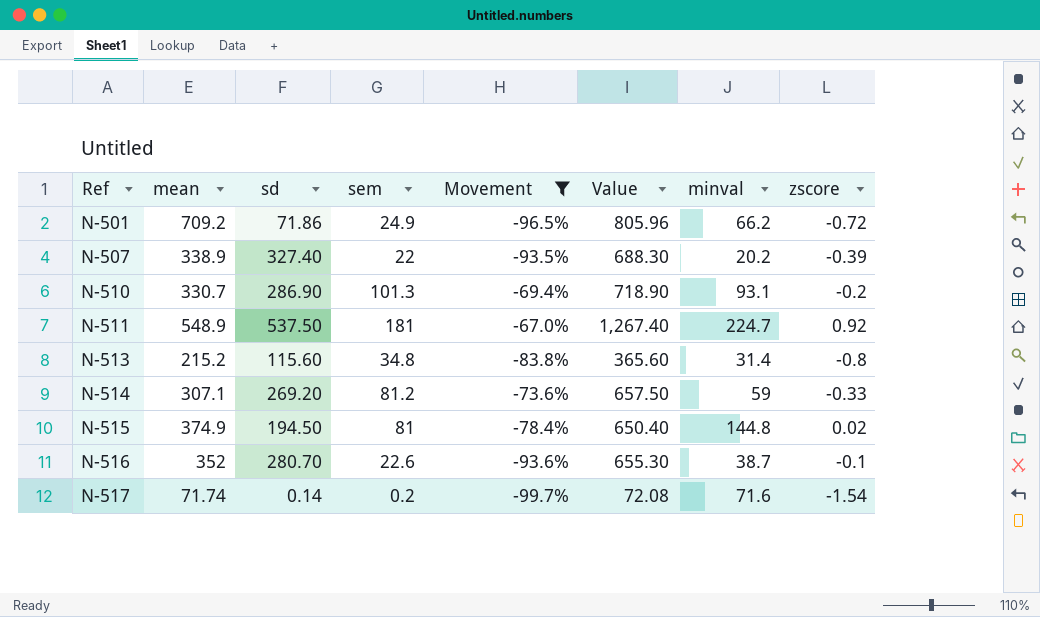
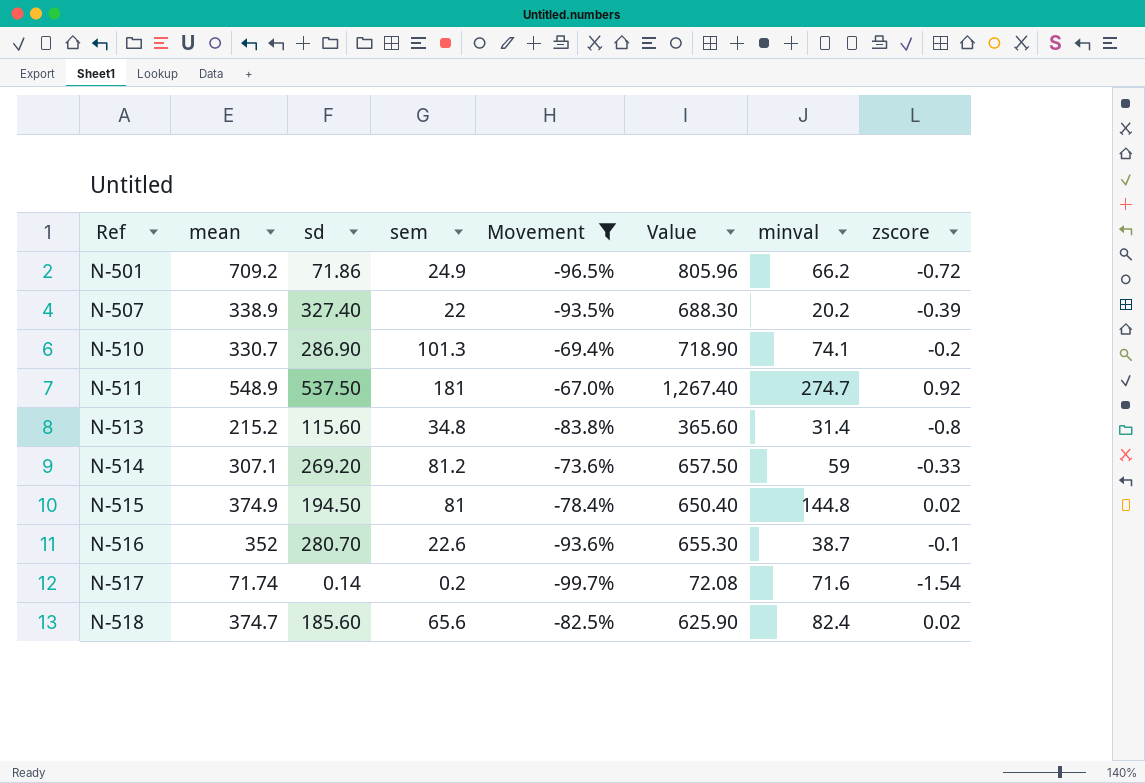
N-510 | minval: 93.1 -> 74.1
N-511 | minval: 224.7 -> 274.7
row N-518: none -> 374.7 | 185.60 | 65.6 | -82.5% | 625.90 | 82.4 | 0.02

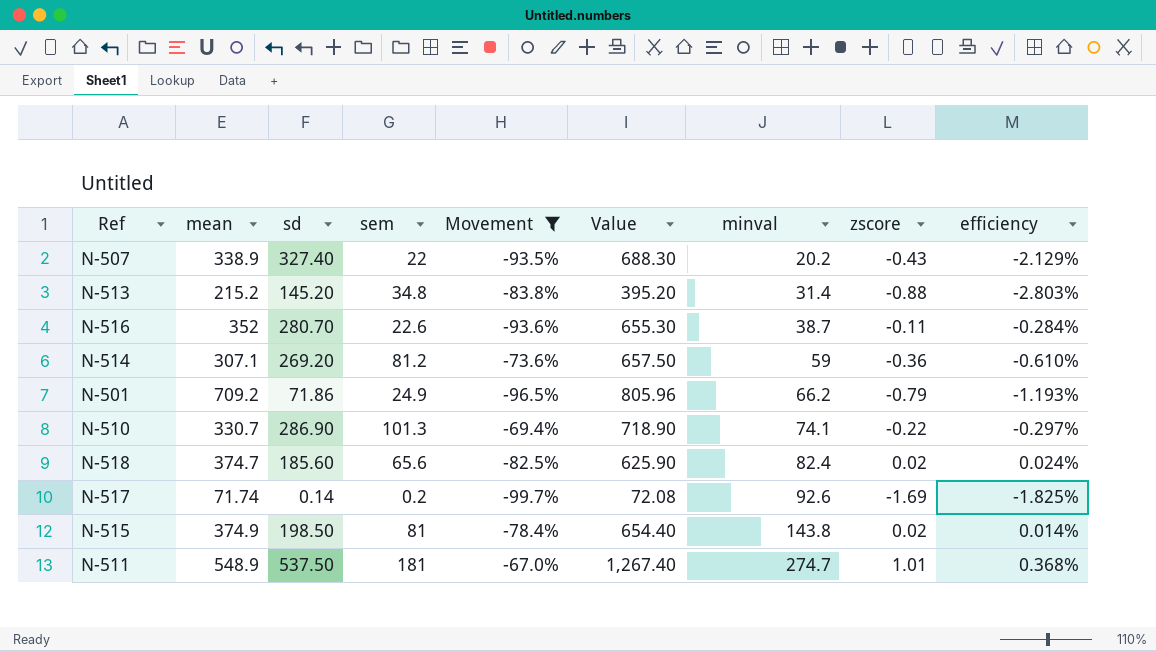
row order: Ref ascending -> minval ascending
column efficiency | formula: none -> [zscore] / [minval]
N-507 | zscore: -0.39 -> -0.43
N-513 | sd: 115.60 -> 145.20
N-513 | Value: 365.60 -> 395.20
N-513 | zscore: -0.8 -> -0.88
N-516 | zscore: -0.1 -> -0.11
N-514 | zscore: -0.33 -> -0.36
N-501 | zscore: -0.72 -> -0.79
N-510 | zscore: -0.2 -> -0.22
N-517 | minval: 71.6 -> 92.6
N-517 | zscore: -1.54 -> -1.69
N-515 | sd: 194.50 -> 198.50
N-515 | Value: 650.40 -> 654.40
N-515 | minval: 144.8 -> 143.8
N-511 | zscore: 0.92 -> 1.01

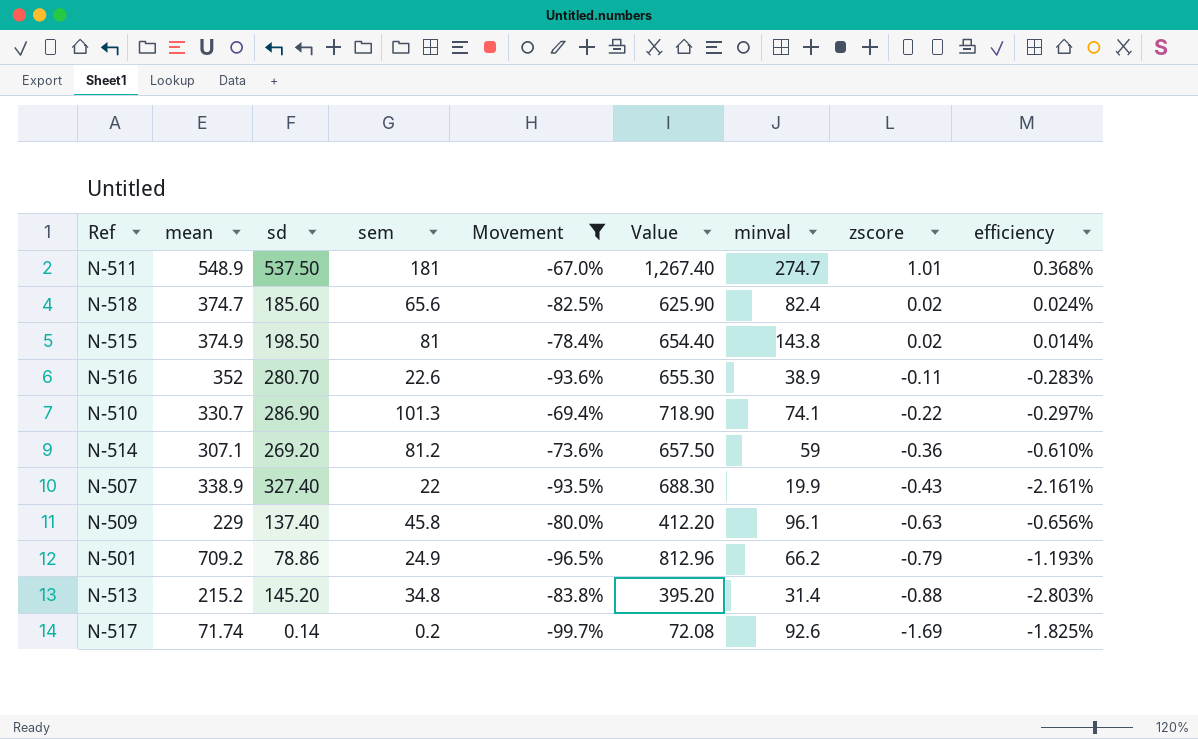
row order: minval ascending -> zscore descending
N-516 | minval: 38.7 -> 38.9
N-516 | efficiency: -0.284% -> -0.283%
N-507 | minval: 20.2 -> 19.9
N-507 | efficiency: -2.129% -> -2.161%
row N-509: none -> 229 | 137.40 | 45.8 | -80.0% | 412.20 | 96.1 | -0.63 | -0.656%
N-501 | sd: 71.86 -> 78.86
N-501 | Value: 805.96 -> 812.96

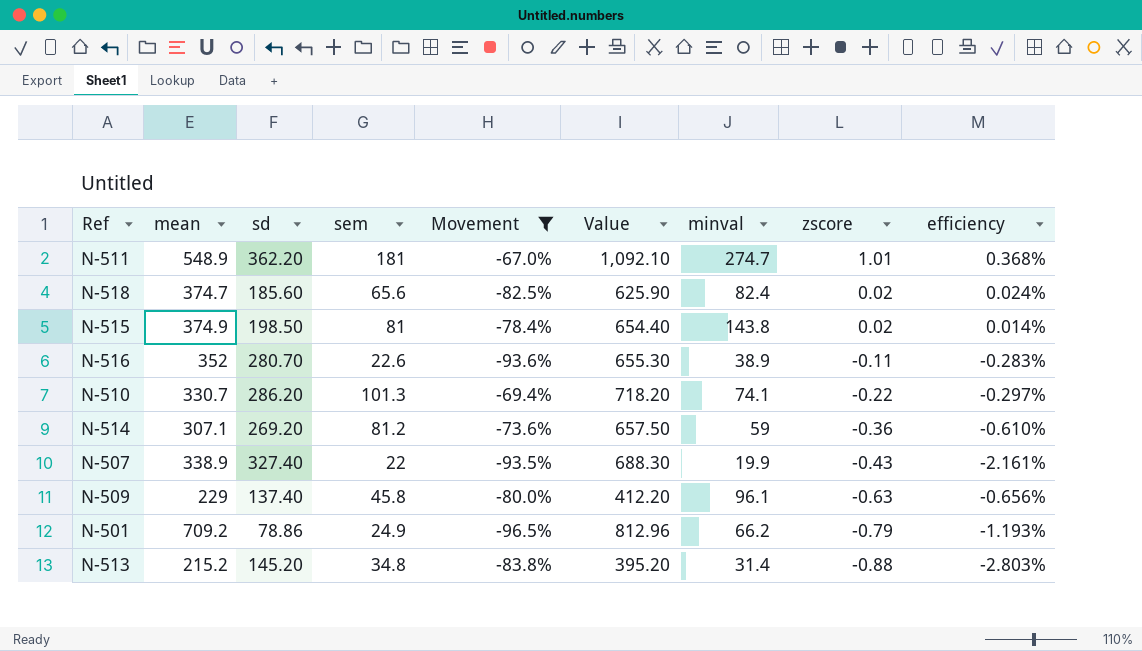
row N-517: 71.74 | 0.14 | 0.2 | -99.7% | 72.08 | 92.6 | -1.69 | -1.825% -> none
N-511 | sd: 537.50 -> 362.20
N-511 | Value: 1,267.40 -> 1,092.10
N-510 | sd: 286.90 -> 286.20
N-510 | Value: 718.90 -> 718.20

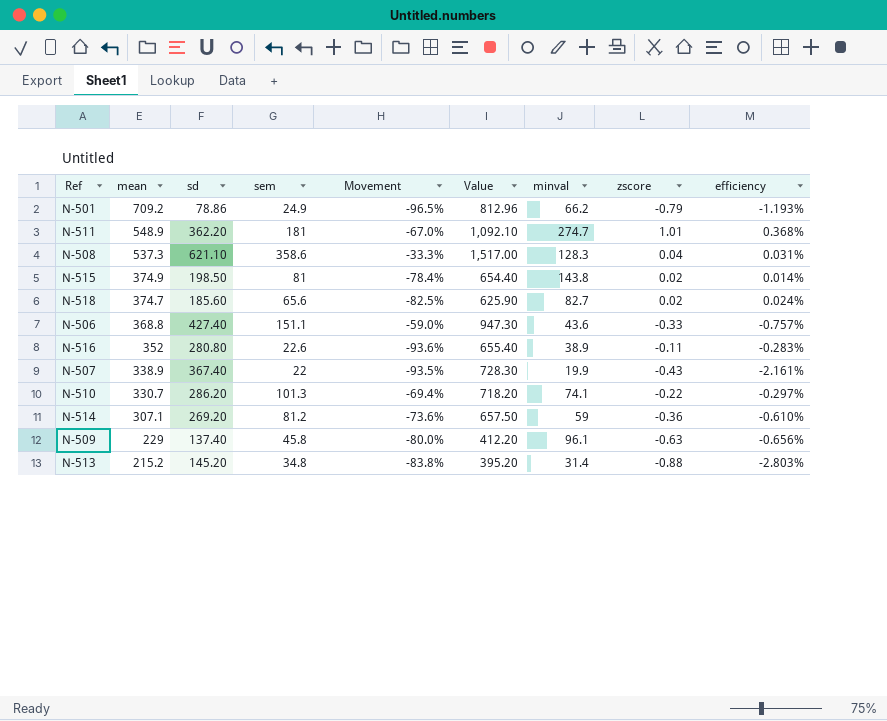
filter: Movement <= -67.0% -> none
row order: zscore descending -> mean descending
N-518 | minval: 82.4 -> 82.7
N-516 | sd: 280.70 -> 280.80
N-516 | Value: 655.30 -> 655.40
N-507 | sd: 327.40 -> 367.40
N-507 | Value: 688.30 -> 728.30

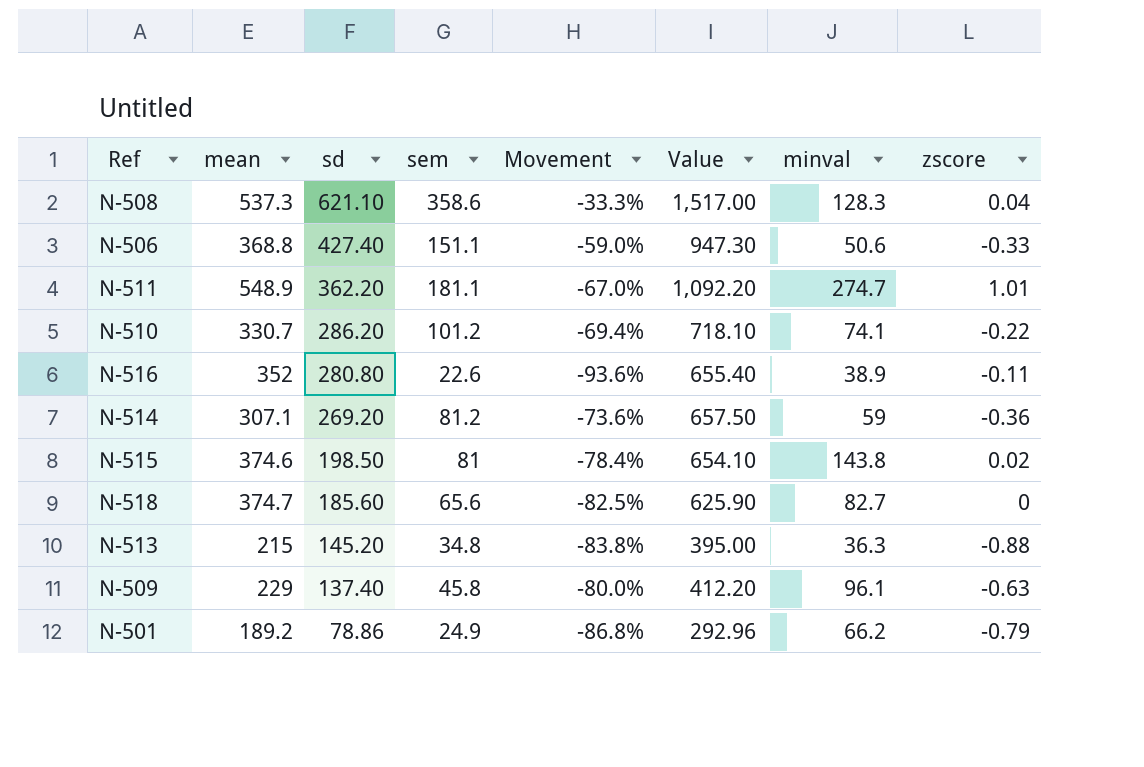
row order: mean descending -> sd descending
column efficiency | formula: [zscore] / [minval] -> none
row N-507: 338.9 | 367.40 | 22 | -93.5% | 728.30 | 19.9 | -0.43 | -2.161% -> none
N-506 | minval: 43.6 -> 50.6
N-511 | sem: 181 -> 181.1
N-511 | Value: 1,092.10 -> 1,092.20
N-510 | sem: 101.3 -> 101.2
N-510 | Value: 718.20 -> 718.10
N-515 | mean: 374.9 -> 374.6
N-515 | Value: 654.40 -> 654.10
N-518 | zscore: 0.02 -> 0
N-513 | mean: 215.2 -> 215
N-513 | Value: 395.20 -> 395.00
N-513 | minval: 31.4 -> 36.3
N-501 | mean: 709.2 -> 189.2
N-501 | Movement: -96.5% -> -86.8%
N-501 | Value: 812.96 -> 292.96

